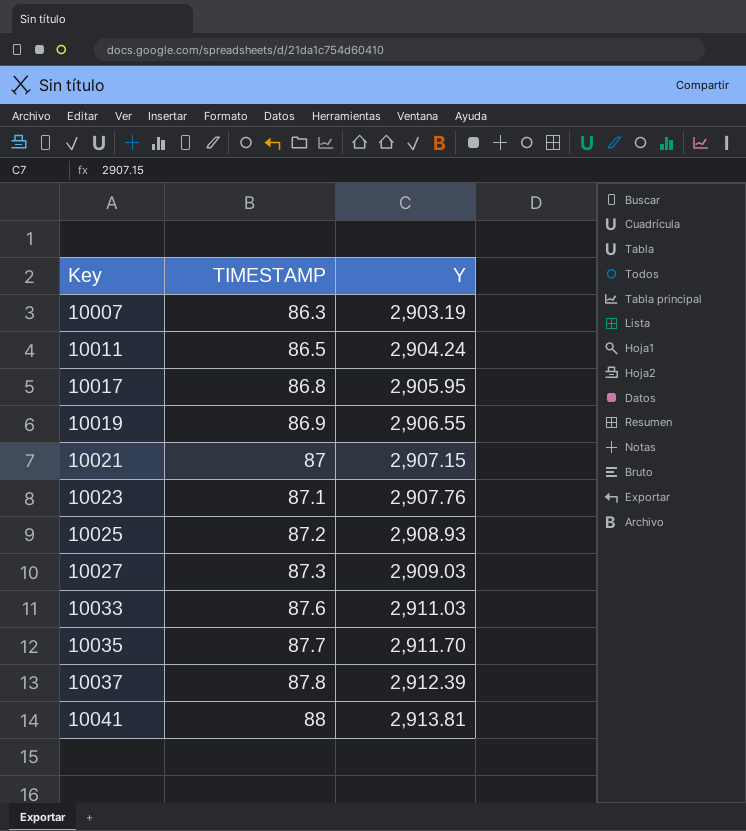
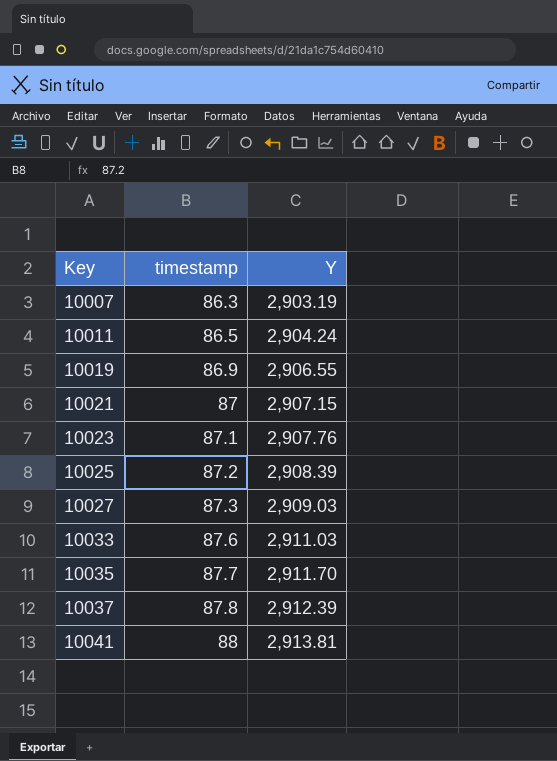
column name: TIMESTAMP -> timestamp
row 10017: 86.8 | 2,905.95 -> none
10025 | Y: 2,908.93 -> 2,908.39

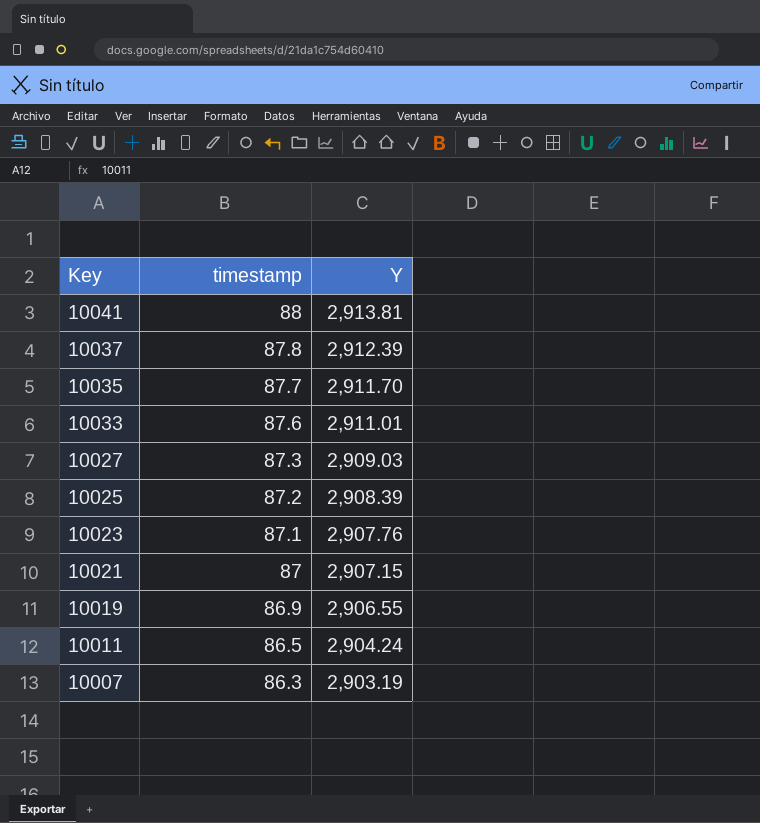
row order: Key ascending -> Key descending
10033 | Y: 2,911.03 -> 2,911.01

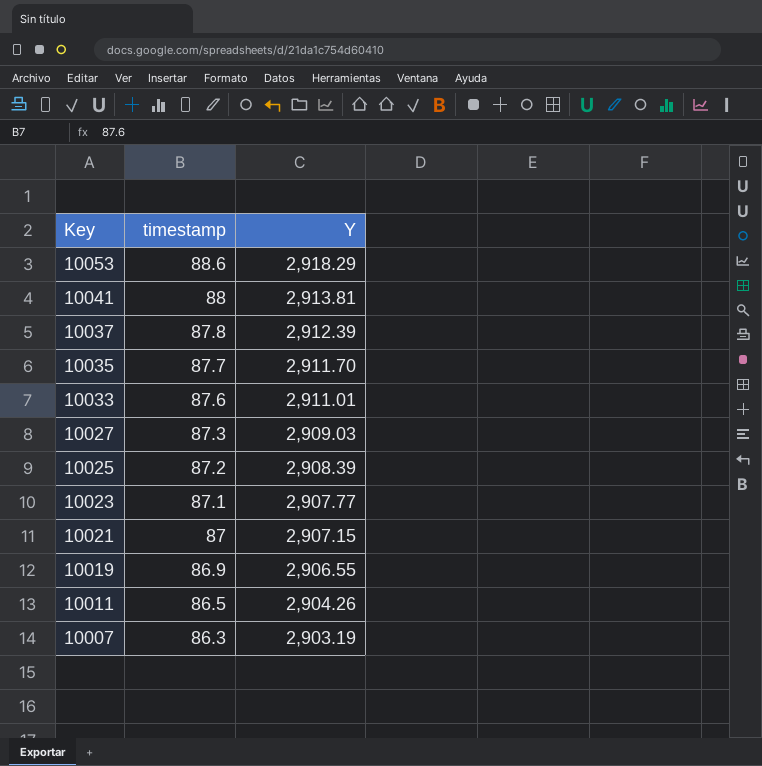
row 10053: none -> 88.6 | 2,918.29
10023 | Y: 2,907.76 -> 2,907.77
10011 | Y: 2,904.24 -> 2,904.26

